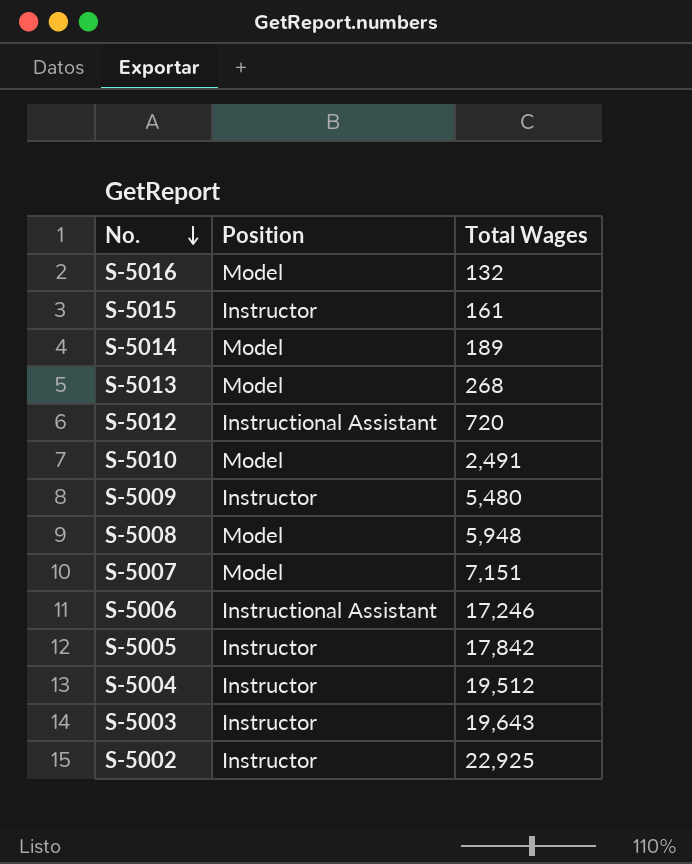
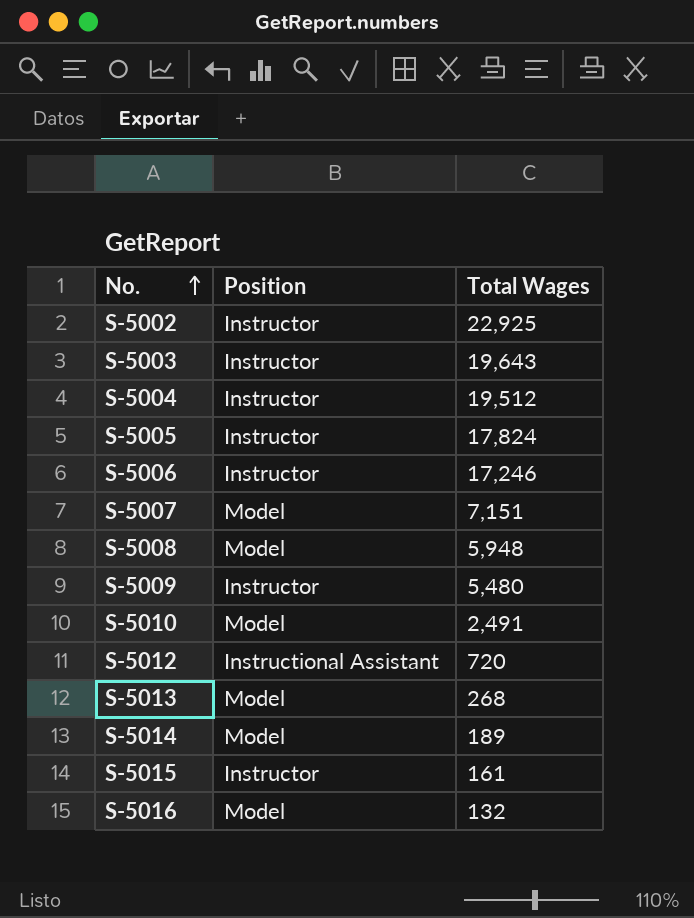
row order: No. descending -> No. ascending
S-5005 | Total Wages: 17,842 -> 17,824
S-5006 | Position: Instructional Assistant -> Instructor

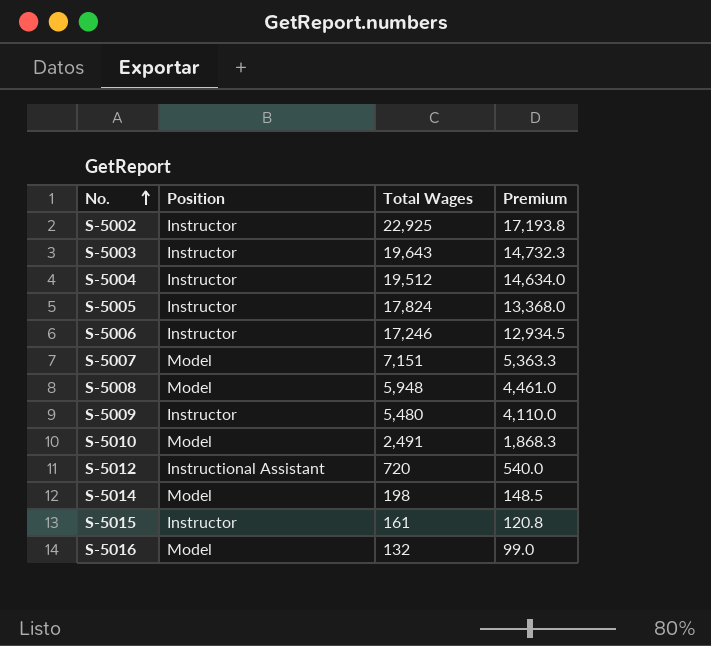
column Premium | formula: none -> [Total Wages] * 0.75
row S-5013: Model | 268 -> none
S-5014 | Total Wages: 189 -> 198

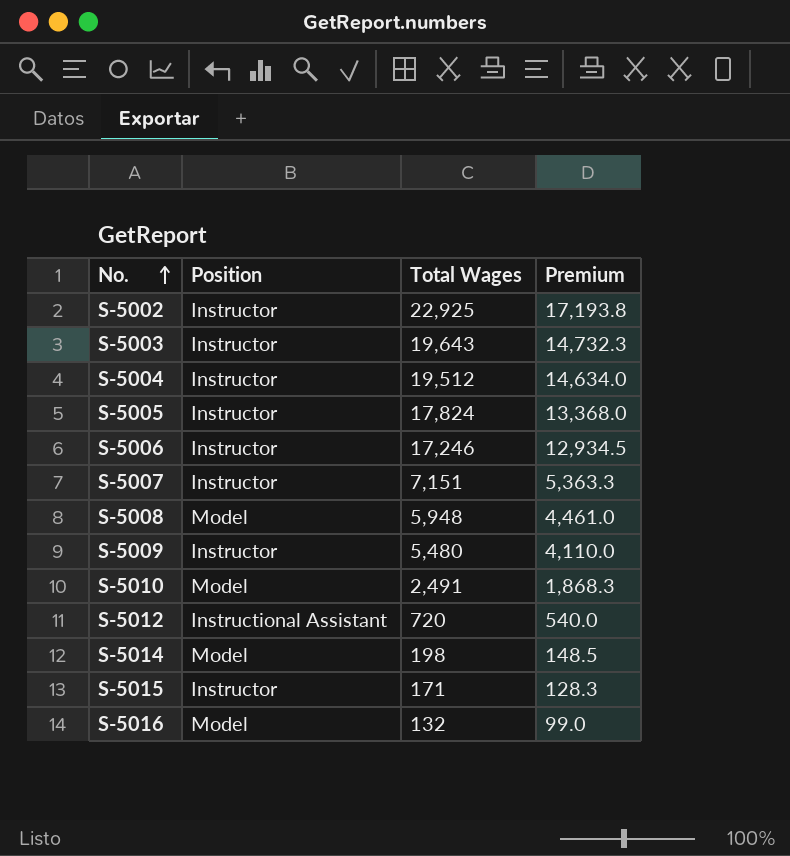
S-5007 | Position: Model -> Instructor
S-5015 | Total Wages: 161 -> 171
S-5015 | Premium: 120.8 -> 128.3

